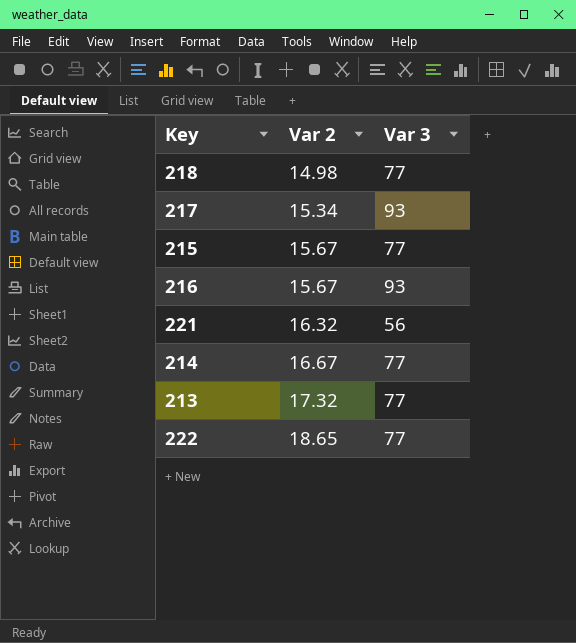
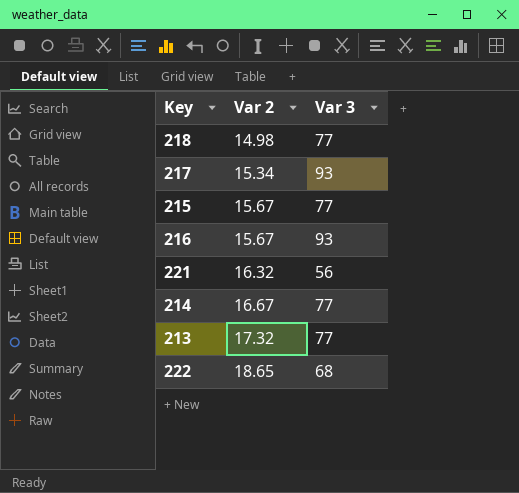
222 | Var 3: 77 -> 68

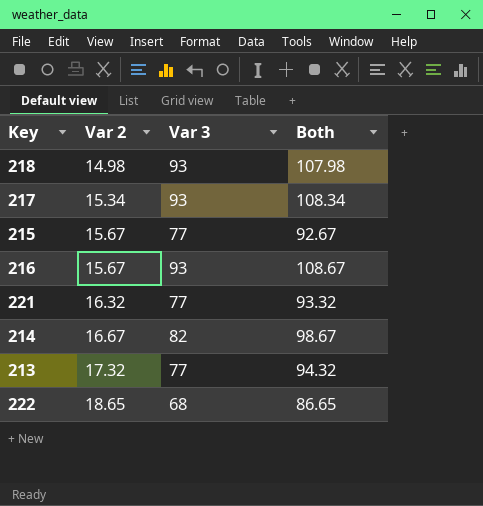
column Both | formula: none -> [Var 2] + [Var 3]
218 | Var 3: 77 -> 93
221 | Var 3: 56 -> 77
214 | Var 3: 77 -> 82

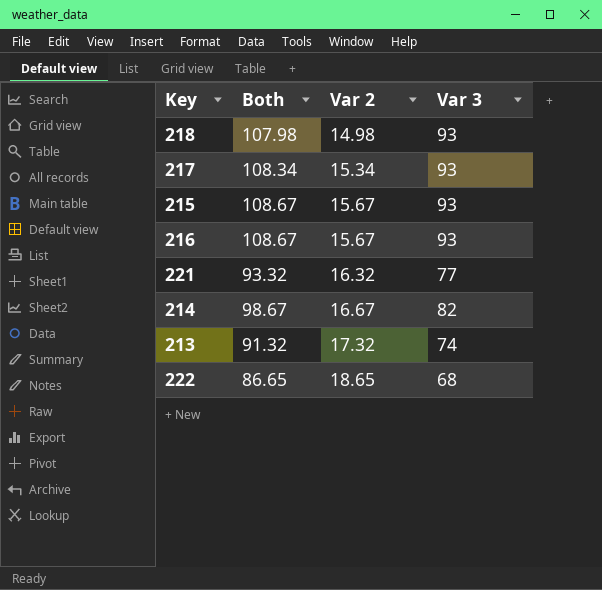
column Both | position: 4 -> 2
215 | Both: 92.67 -> 108.67
215 | Var 3: 77 -> 93
213 | Both: 94.32 -> 91.32
213 | Var 3: 77 -> 74

